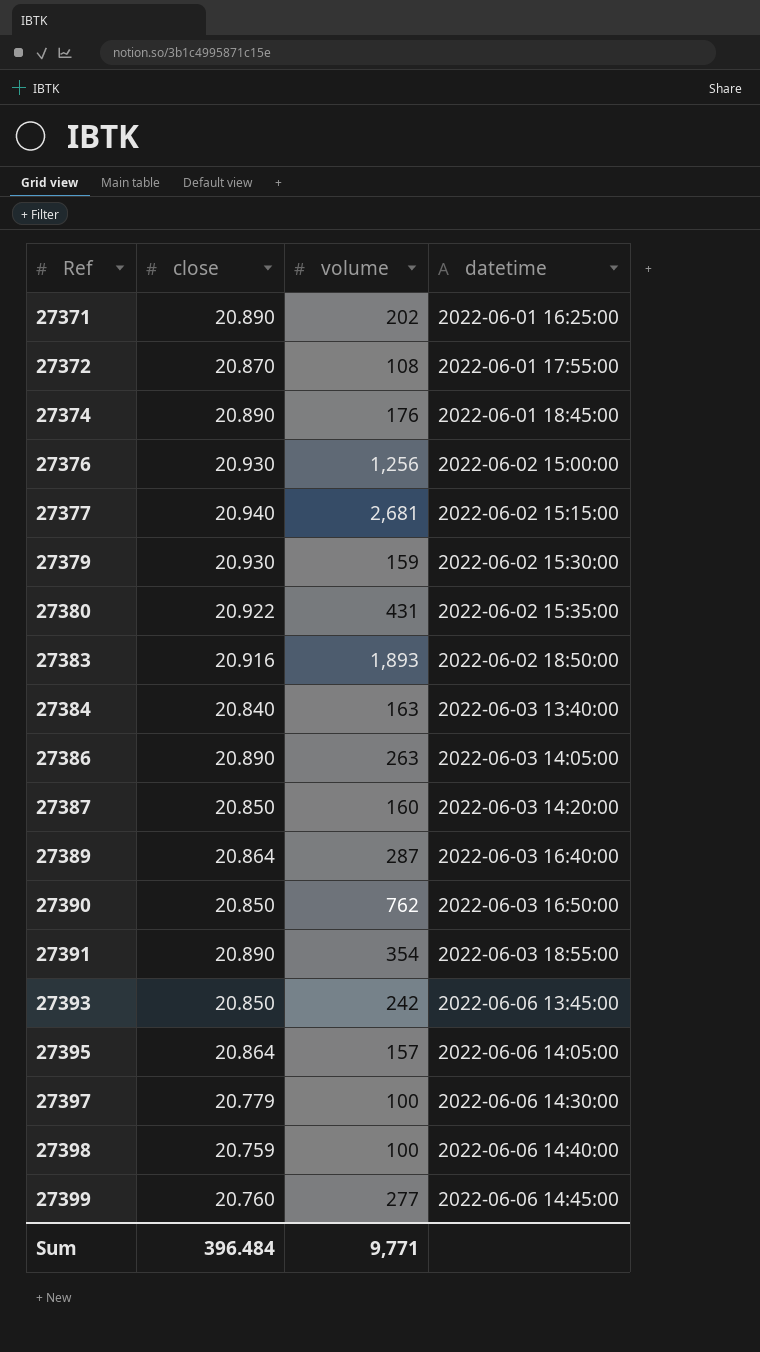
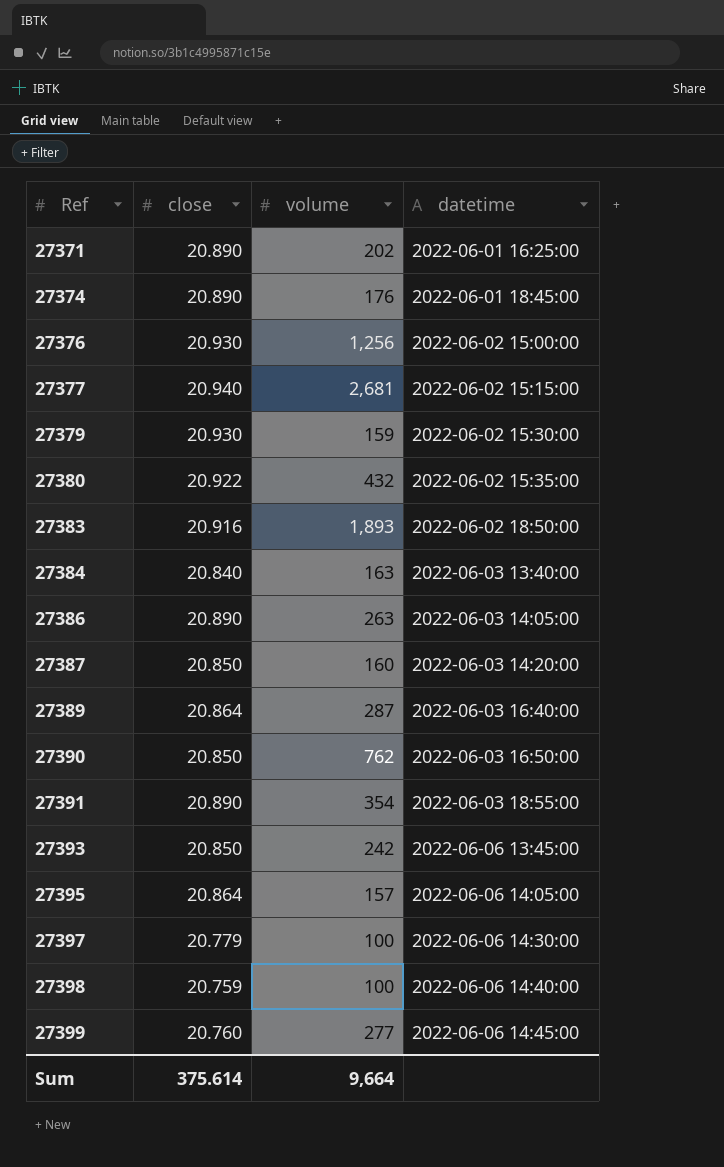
row 27372: 20.870 | 108 | 2022-06-01 17:55:00 -> none
27380 | volume: 431 -> 432
Sum | close: 396.484 -> 375.614
Sum | volume: 9,771 -> 9,664

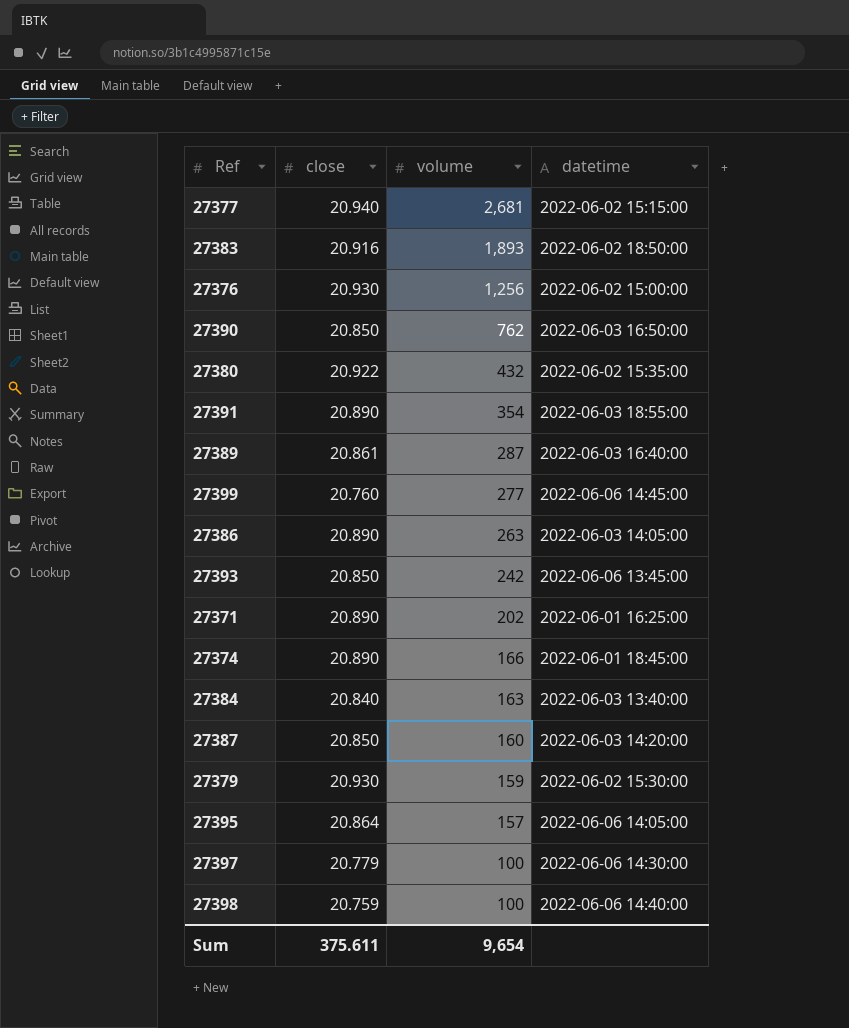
row order: Ref ascending -> volume descending
27389 | close: 20.864 -> 20.861
27374 | volume: 176 -> 166
Sum | close: 375.614 -> 375.611
Sum | volume: 9,664 -> 9,654

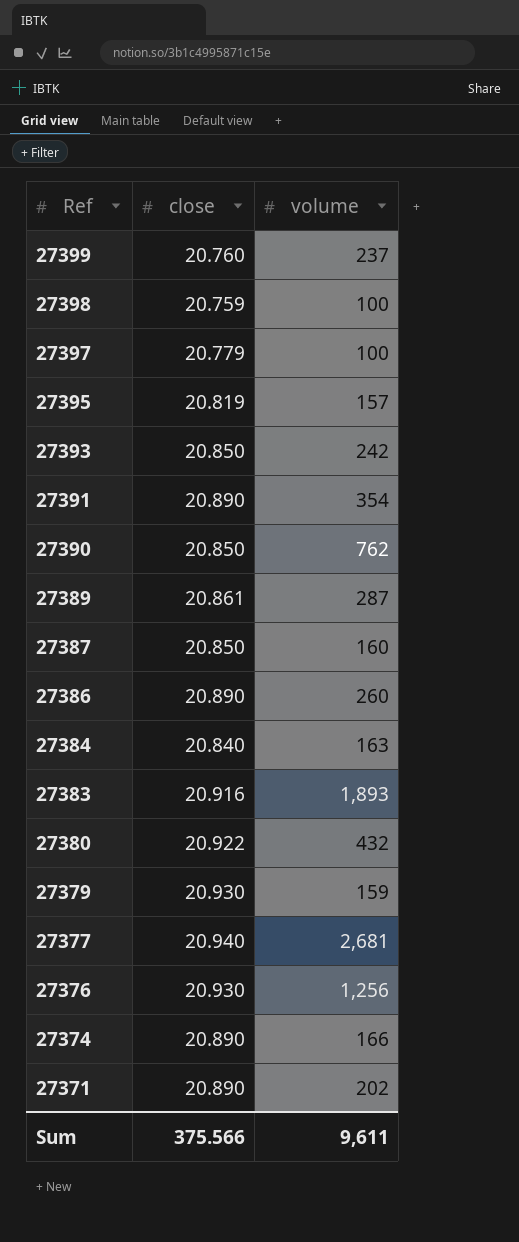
row order: volume descending -> Ref descending
column datetime | position: 4 -> none
27399 | volume: 277 -> 237
27395 | close: 20.864 -> 20.819
27386 | volume: 263 -> 260
Sum | close: 375.611 -> 375.566
Sum | volume: 9,654 -> 9,611

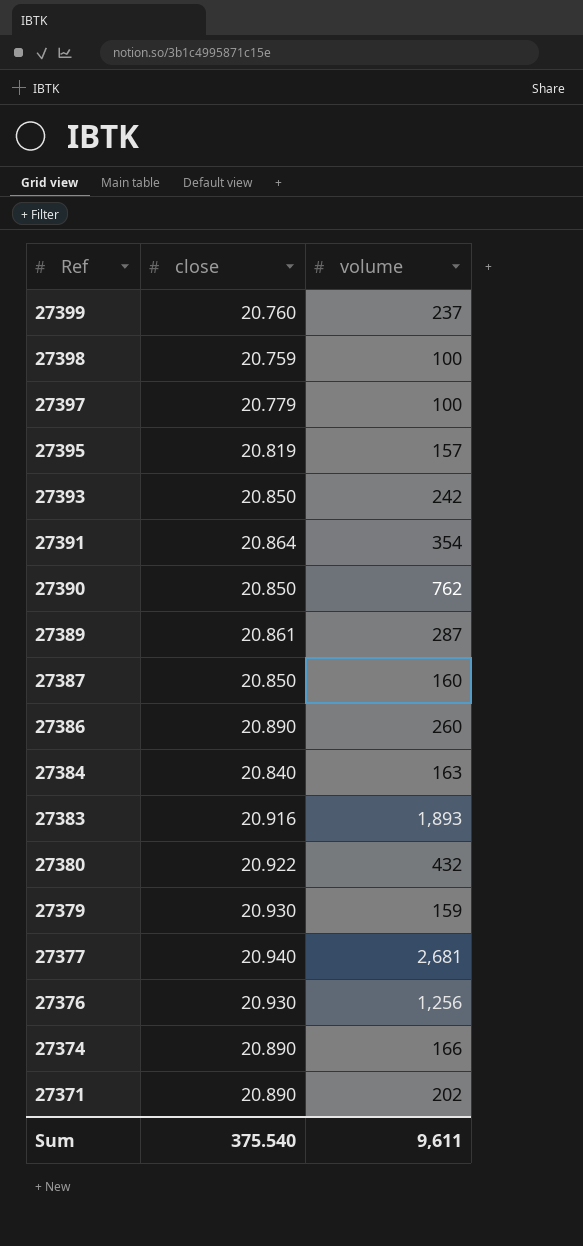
27391 | close: 20.890 -> 20.864
Sum | close: 375.566 -> 375.540

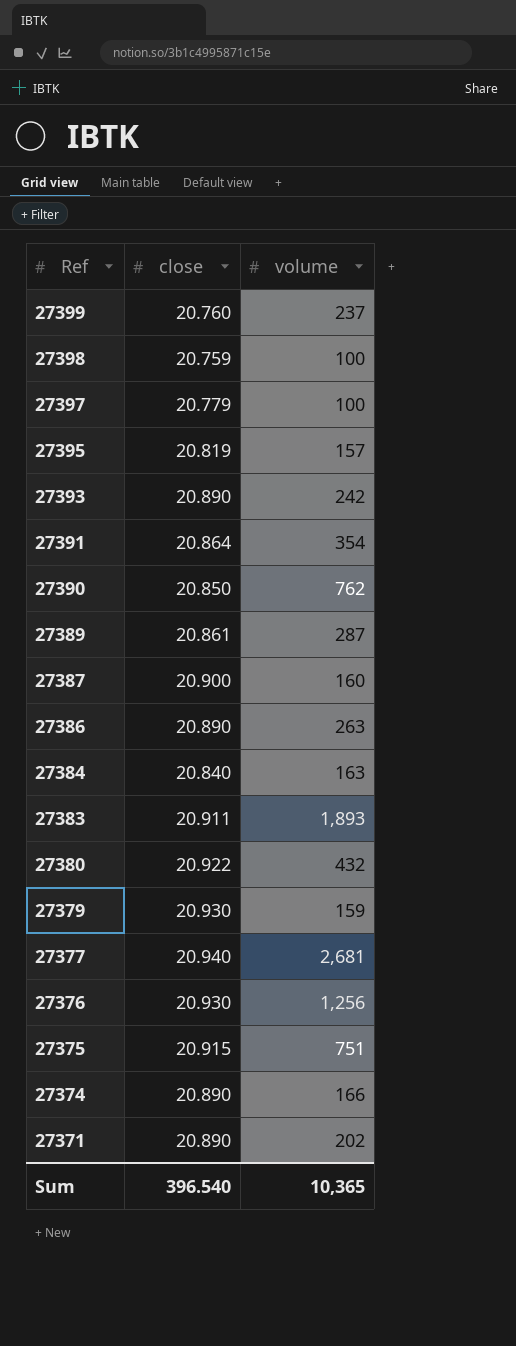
27393 | close: 20.850 -> 20.890
27387 | close: 20.850 -> 20.900
27386 | volume: 260 -> 263
27383 | close: 20.916 -> 20.911
row 27375: none -> 20.915 | 751
Sum | close: 375.540 -> 396.540
Sum | volume: 9,611 -> 10,365

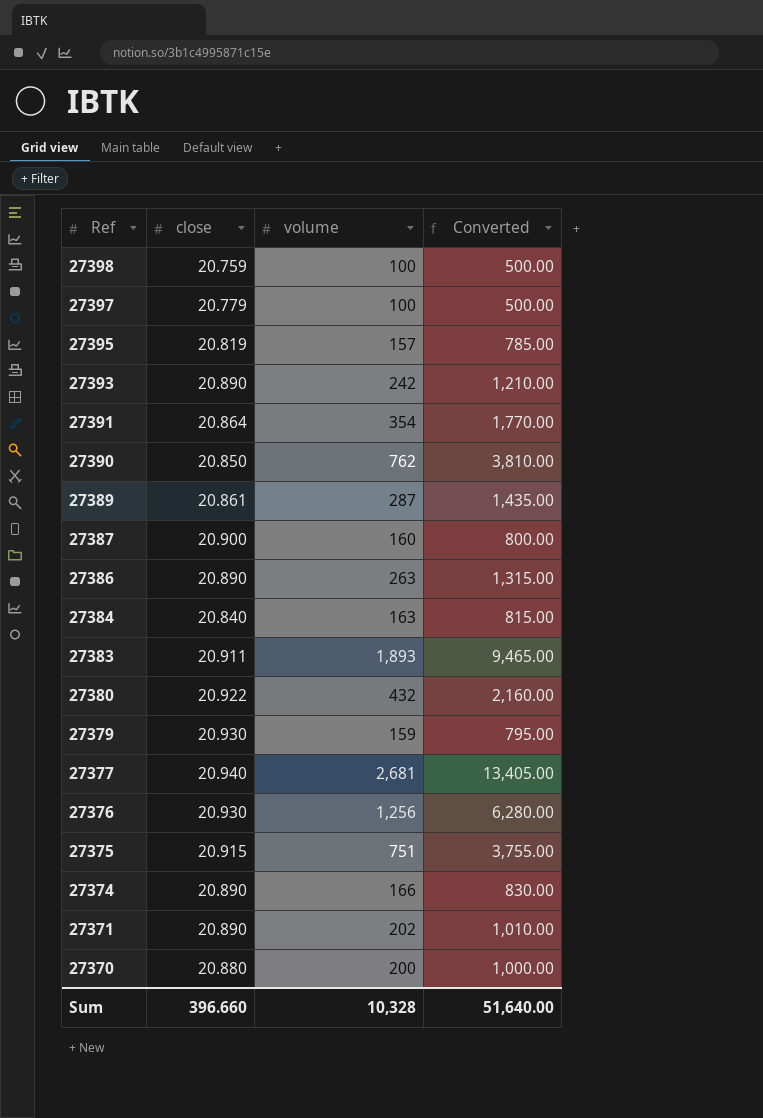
column Converted | formula: none -> [volume] * 5
row 27399: 20.760 | 237 -> none
row 27370: none -> 20.880 | 200 | 1,000.00
Sum | close: 396.540 -> 396.660
Sum | volume: 10,365 -> 10,328

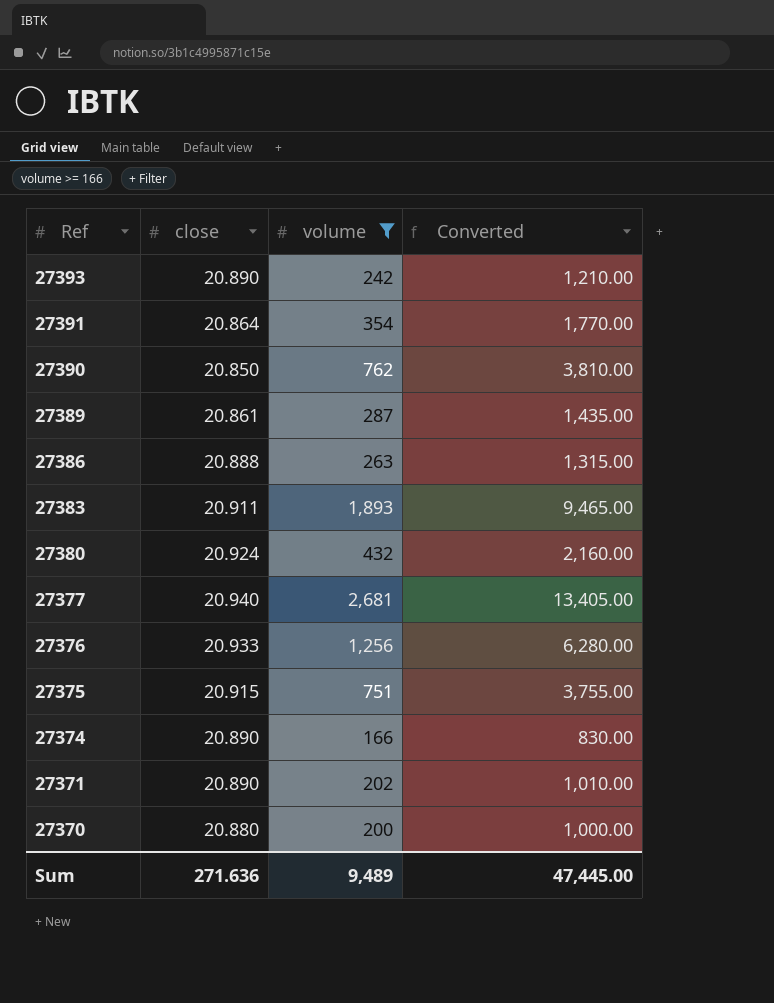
filter: none -> volume >= 166
27386 | close: 20.890 -> 20.888
27380 | close: 20.922 -> 20.924
27376 | close: 20.930 -> 20.933
Sum | close: 396.660 -> 271.636
Sum | volume: 10,328 -> 9,489
Sum | Converted: 51,640.00 -> 47,445.00

